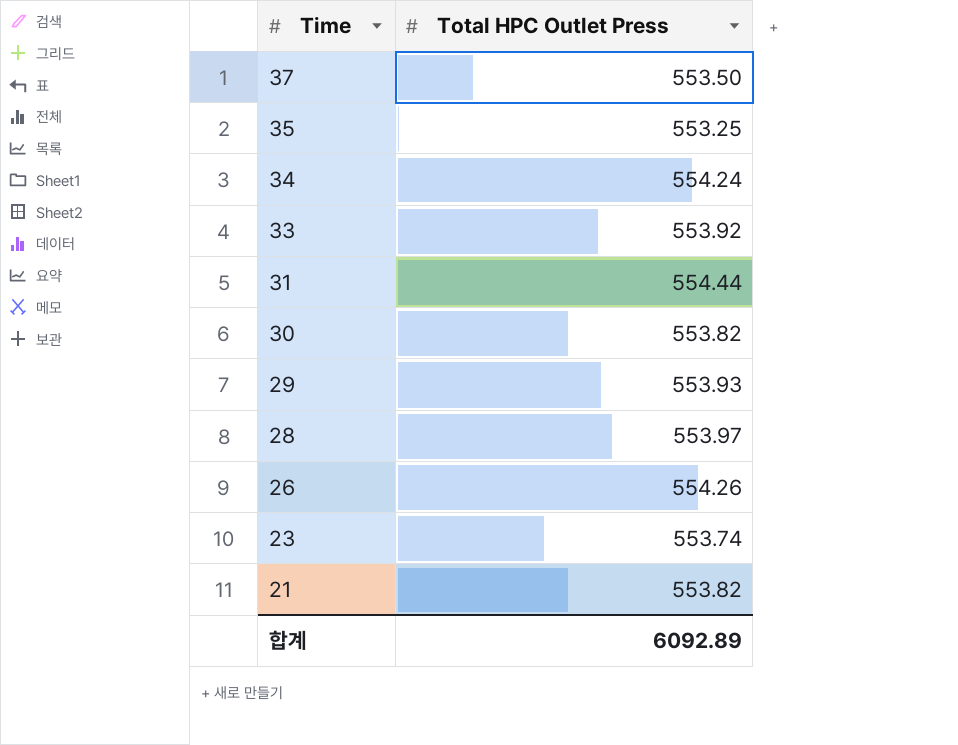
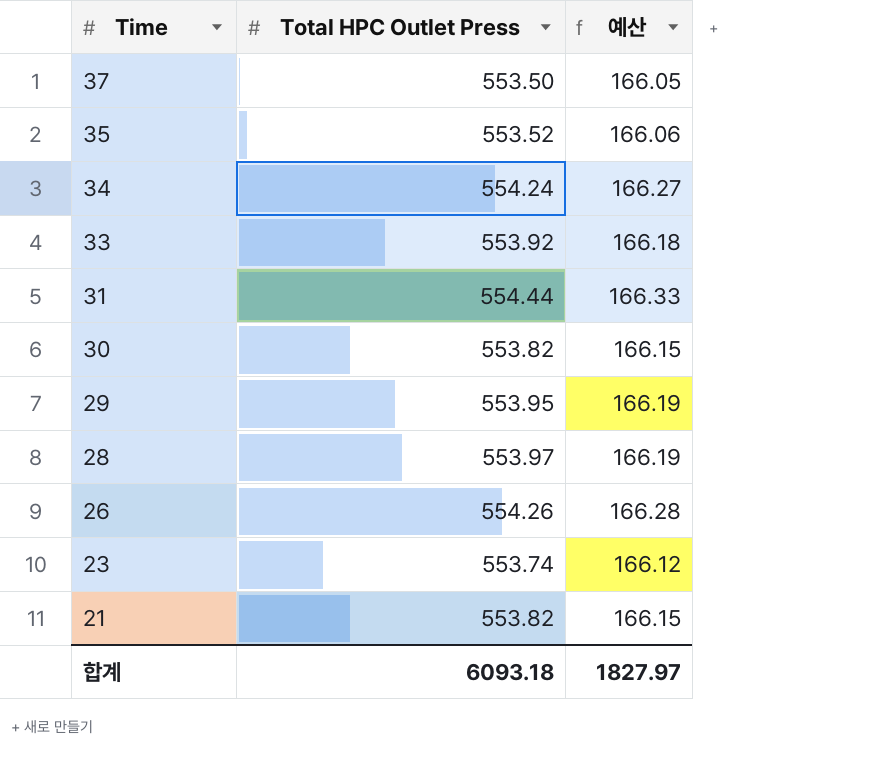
column 예산 | formula: none -> [Total HPC Outlet Press] * 0.3
35 | Total HPC Outlet Press: 553.25 -> 553.52
29 | Total HPC Outlet Press: 553.93 -> 553.95
합계 | Total HPC Outlet Press: 6092.89 -> 6093.18

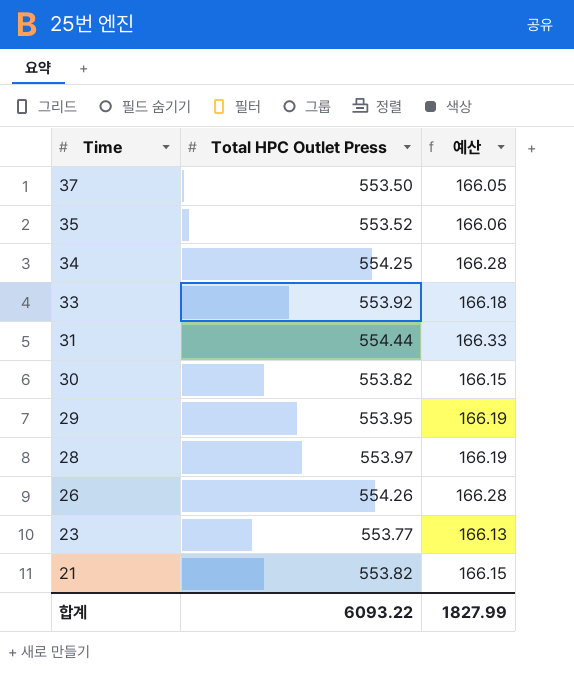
34 | Total HPC Outlet Press: 554.24 -> 554.25
34 | 예산: 166.27 -> 166.28
23 | Total HPC Outlet Press: 553.74 -> 553.77
23 | 예산: 166.12 -> 166.13
합계 | Total HPC Outlet Press: 6093.18 -> 6093.22
합계 | 예산: 1827.97 -> 1827.99

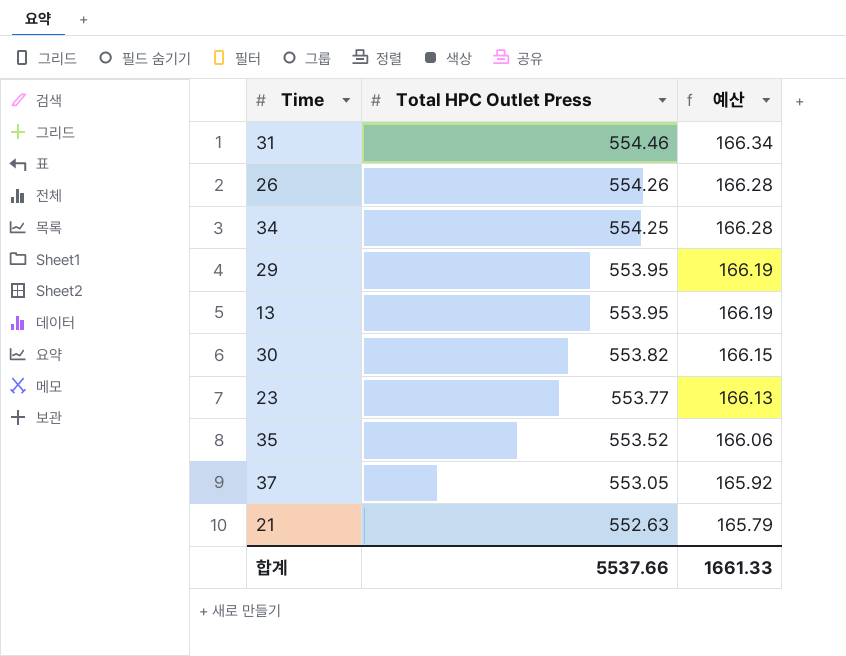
row order: Time descending -> Total HPC Outlet Press descending
row 33: 553.92 | 166.18 -> none
row 28: 553.97 | 166.19 -> none
31 | Total HPC Outlet Press: 554.44 -> 554.46
31 | 예산: 166.33 -> 166.34
row 13: none -> 553.95 | 166.19
37 | Total HPC Outlet Press: 553.50 -> 553.05
37 | 예산: 166.05 -> 165.92
21 | Total HPC Outlet Press: 553.82 -> 552.63
21 | 예산: 166.15 -> 165.79
합계 | Total HPC Outlet Press: 6093.22 -> 5537.66
합계 | 예산: 1827.99 -> 1661.33

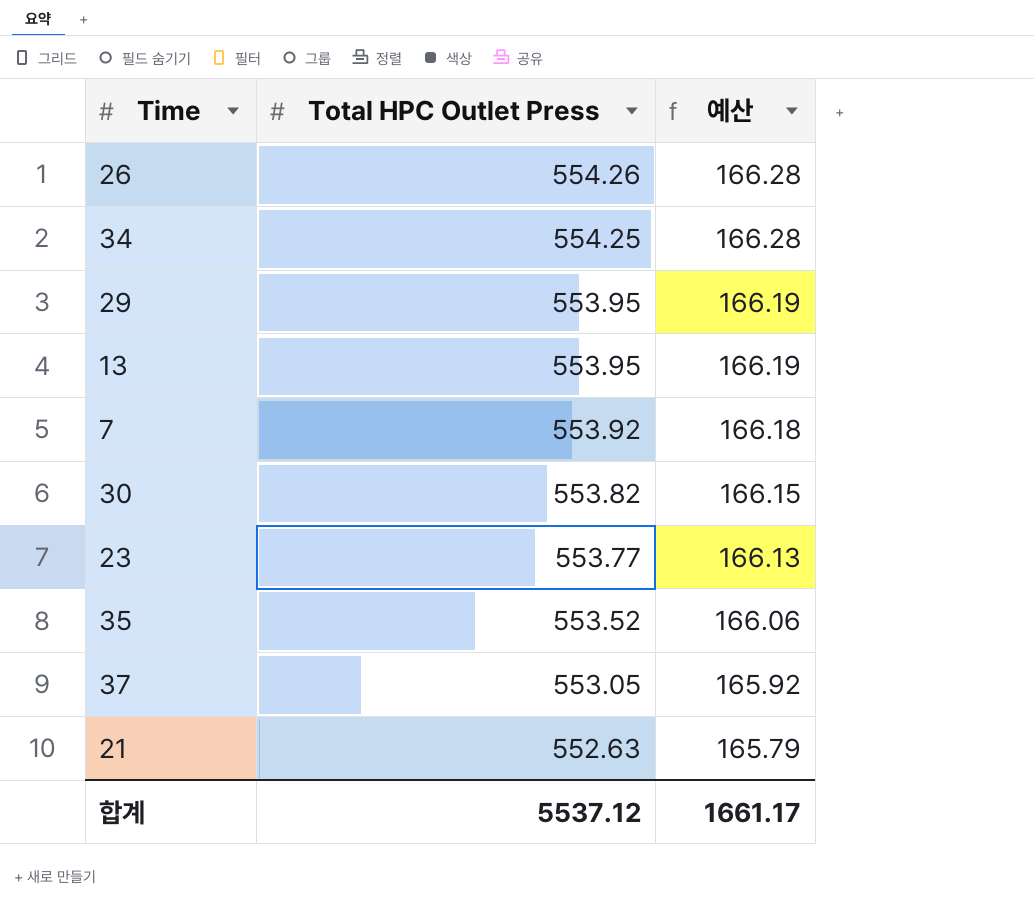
row 31: 554.46 | 166.34 -> none
row 7: none -> 553.92 | 166.18
합계 | Total HPC Outlet Press: 5537.66 -> 5537.12
합계 | 예산: 1661.33 -> 1661.17

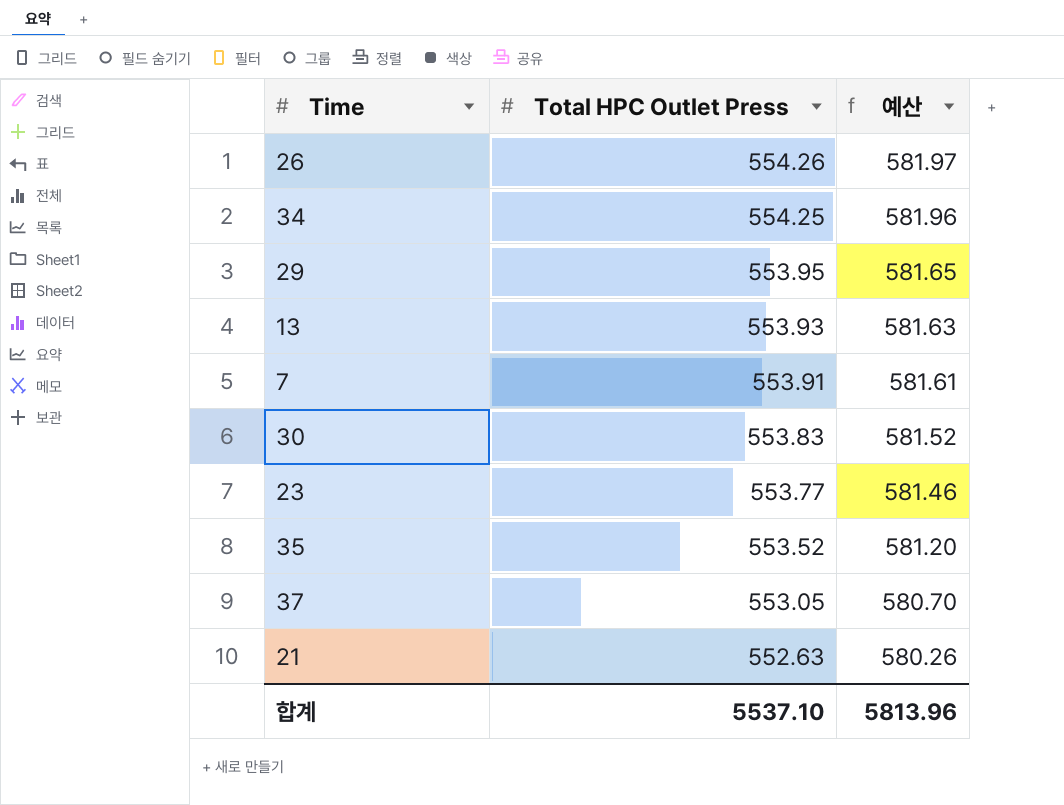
column 예산 | formula: [Total HPC Outlet Press] * 0.3 -> [Total HPC Outlet Press] * 1.05
13 | Total HPC Outlet Press: 553.95 -> 553.93
7 | Total HPC Outlet Press: 553.92 -> 553.91
30 | Total HPC Outlet Press: 553.82 -> 553.83
합계 | Total HPC Outlet Press: 5537.12 -> 5537.10
합계 | 예산: 1661.17 -> 5813.96

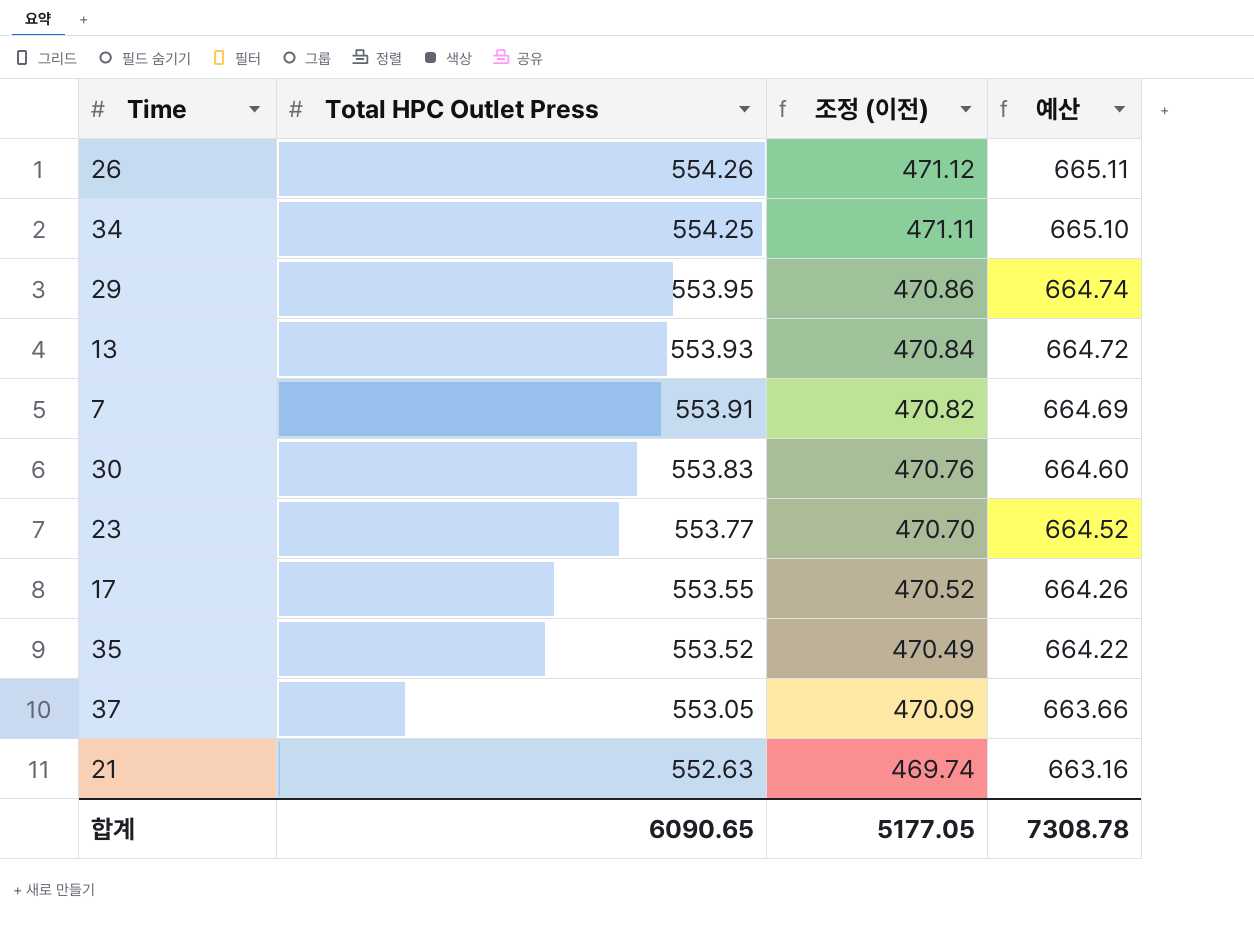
column 조정 (이전) | formula: none -> [Total HPC Outlet Press] * 0.85
column 예산 | formula: [Total HPC Outlet Press] * 1.05 -> [Total HPC Outlet Press] * 1.2
row 17: none -> 553.55 | 470.52 | 664.26
합계 | Total HPC Outlet Press: 5537.10 -> 6090.65
합계 | 예산: 5813.96 -> 7308.78

